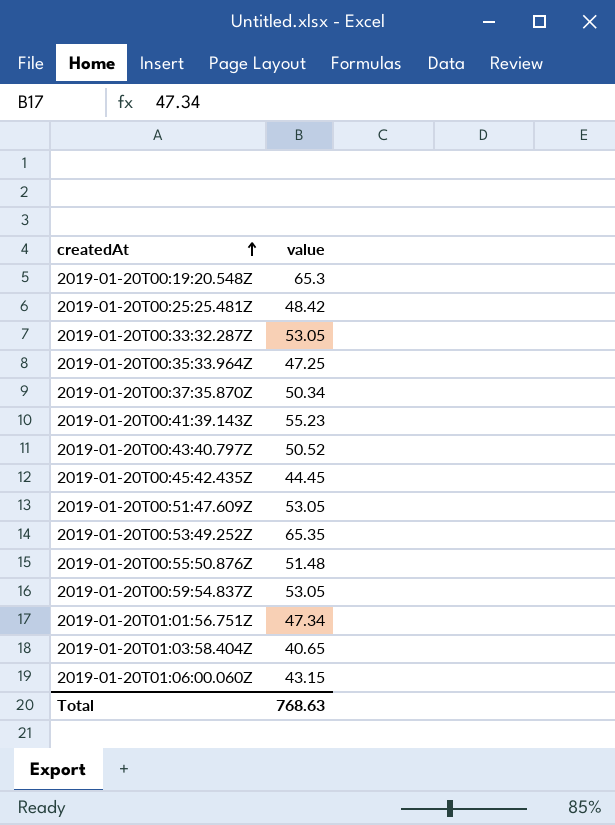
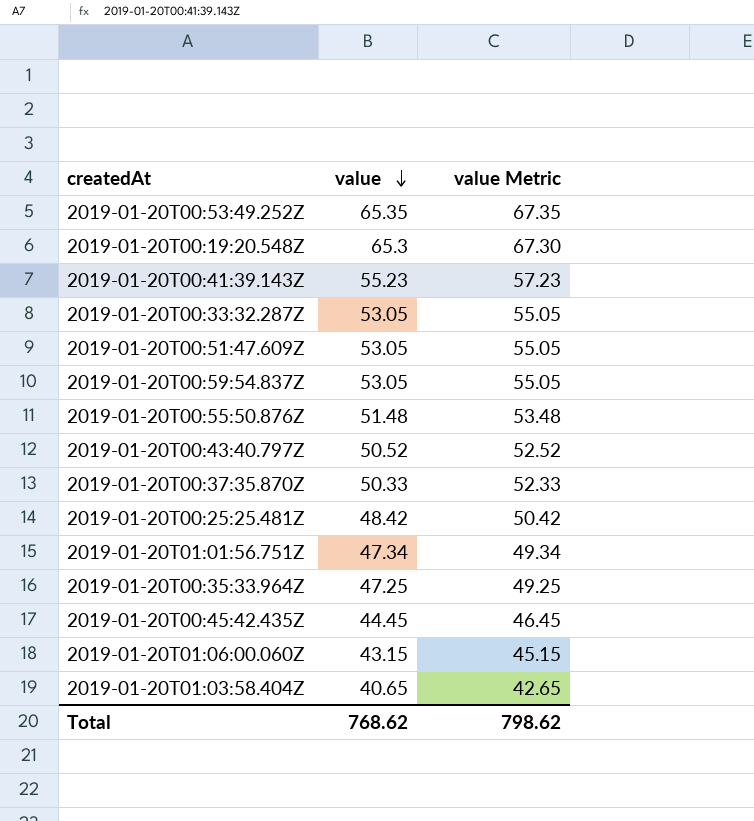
row order: createdAt ascending -> value descending
column value Metric | formula: none -> [value] + 2
2019-01-20T00:37:35.870Z | value: 50.34 -> 50.33
Total | value: 768.63 -> 768.62

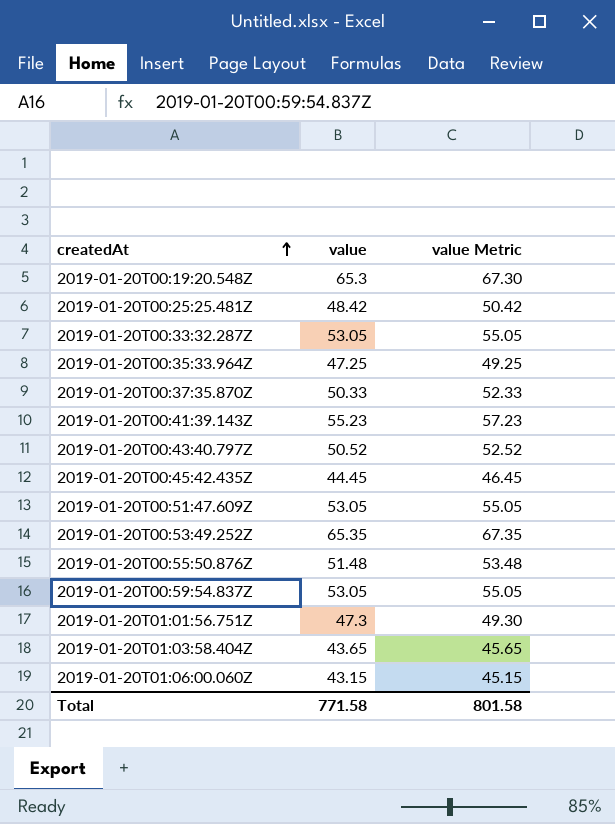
row order: value descending -> createdAt ascending
2019-01-20T01:01:56.751Z | value: 47.34 -> 47.3
2019-01-20T01:01:56.751Z | value Metric: 49.34 -> 49.30
2019-01-20T01:03:58.404Z | value: 40.65 -> 43.65
2019-01-20T01:03:58.404Z | value Metric: 42.65 -> 45.65
Total | value: 768.62 -> 771.58
Total | value Metric: 798.62 -> 801.58

